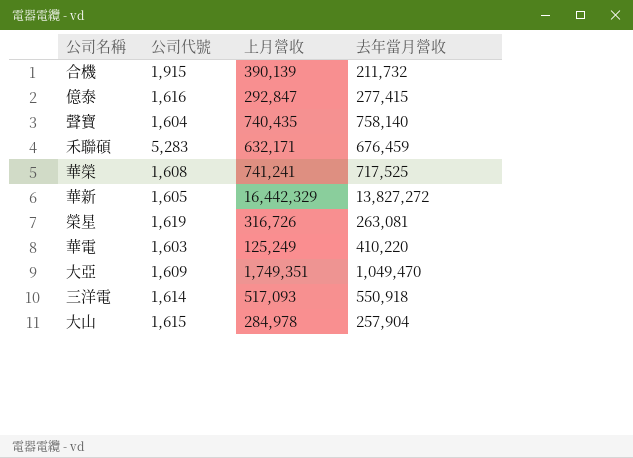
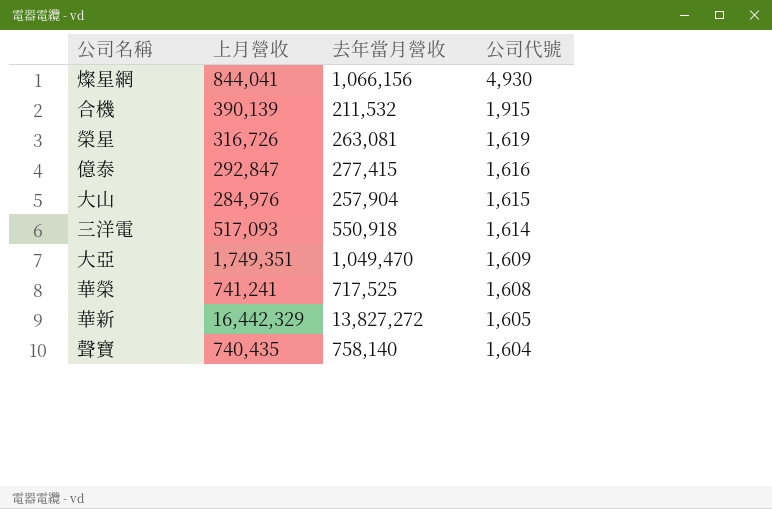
row order: none -> 公司代號 descending
column 公司代號 | position: 2 -> 4
row 禾聯碩: 5,283 | 632,171 | 676,459 -> none
row 華電: 1,603 | 125,249 | 410,220 -> none
row 燦星網: none -> 844,041 | 1,066,156 | 4,930
合機 | 去年當月營收: 211,732 -> 211,532
大山 | 上月營收: 284,978 -> 284,976

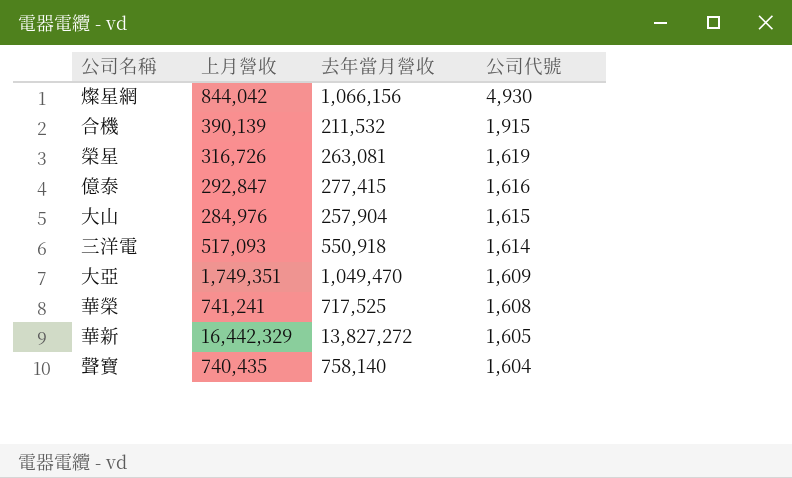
燦星網 | 上月營收: 844,041 -> 844,042

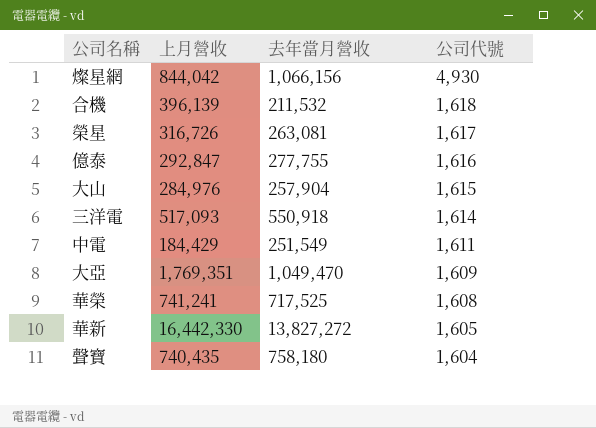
合機 | 上月營收: 390,139 -> 396,139
合機 | 公司代號: 1,915 -> 1,618
榮星 | 公司代號: 1,619 -> 1,617
億泰 | 去年當月營收: 277,415 -> 277,755
row 中電: none -> 184,429 | 251,549 | 1,611
大亞 | 上月營收: 1,749,351 -> 1,769,351
華新 | 上月營收: 16,442,329 -> 16,442,330
聲寶 | 去年當月營收: 758,140 -> 758,180

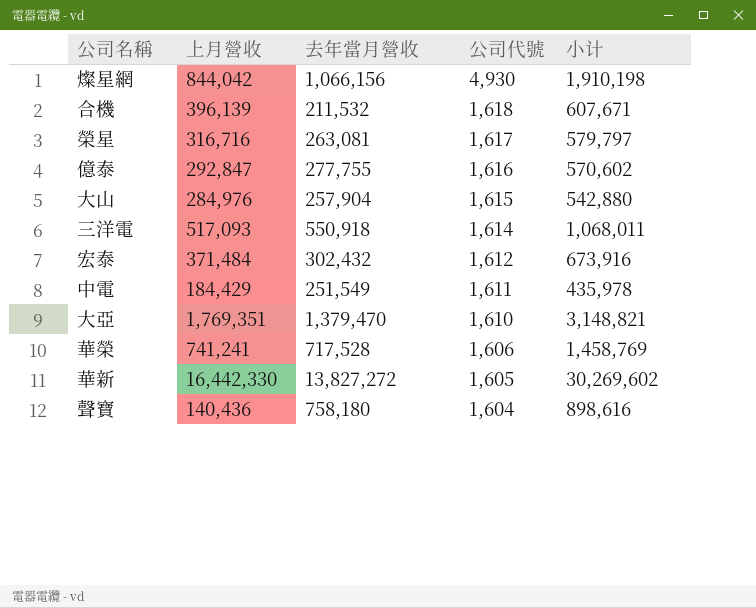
column 小计 | formula: none -> [上月營收] + [去年當月營收]
榮星 | 上月營收: 316,726 -> 316,716
row 宏泰: none -> 371,484 | 302,432 | 1,612 | 673,916
大亞 | 去年當月營收: 1,049,470 -> 1,379,470
大亞 | 公司代號: 1,609 -> 1,610
華榮 | 去年當月營收: 717,525 -> 717,528
華榮 | 公司代號: 1,608 -> 1,606
聲寶 | 上月營收: 740,435 -> 140,436

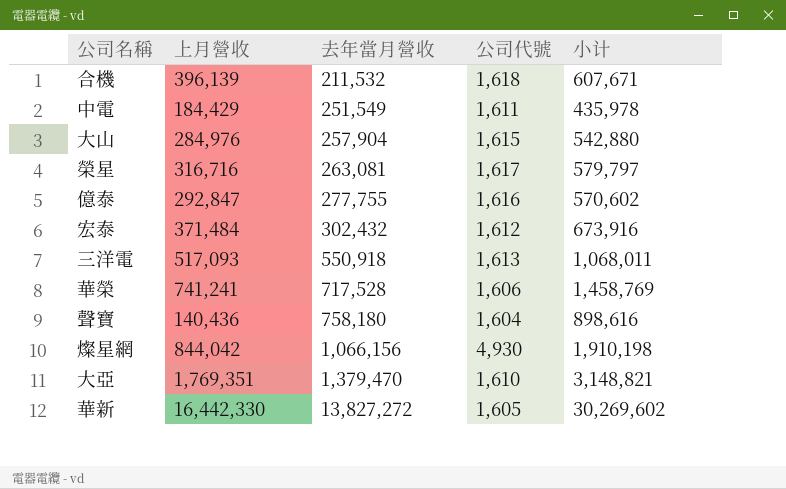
row order: 公司代號 descending -> 去年當月營收 ascending
三洋電 | 公司代號: 1,614 -> 1,613

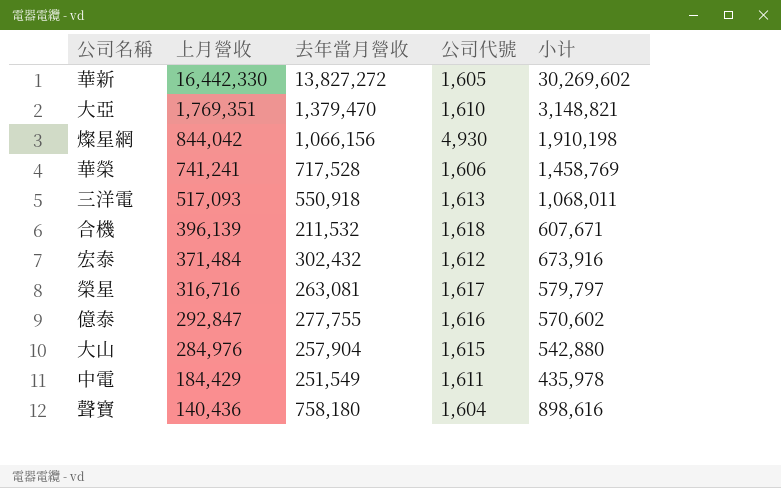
row order: 去年當月營收 ascending -> 上月營收 descending

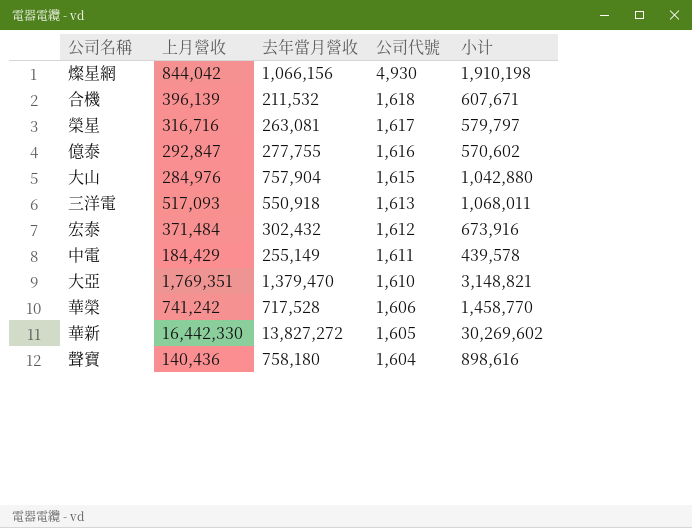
row order: 上月營收 descending -> 公司代號 descending
大山 | 去年當月營收: 257,904 -> 757,904
大山 | 小计: 542,880 -> 1,042,880
中電 | 去年當月營收: 251,549 -> 255,149
中電 | 小计: 435,978 -> 439,578
華榮 | 上月營收: 741,241 -> 741,242
華榮 | 小计: 1,458,769 -> 1,458,770

